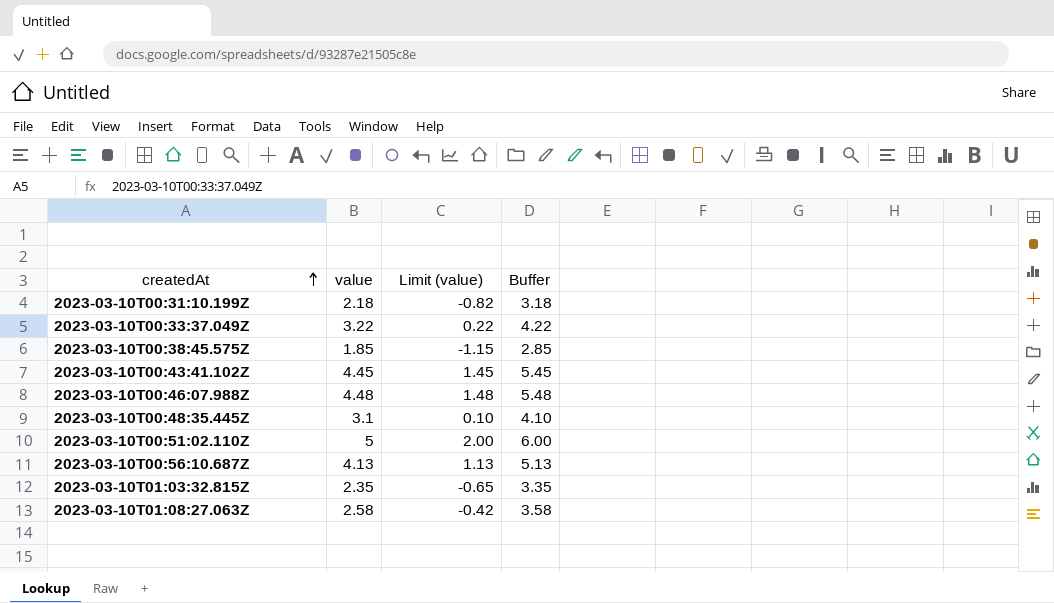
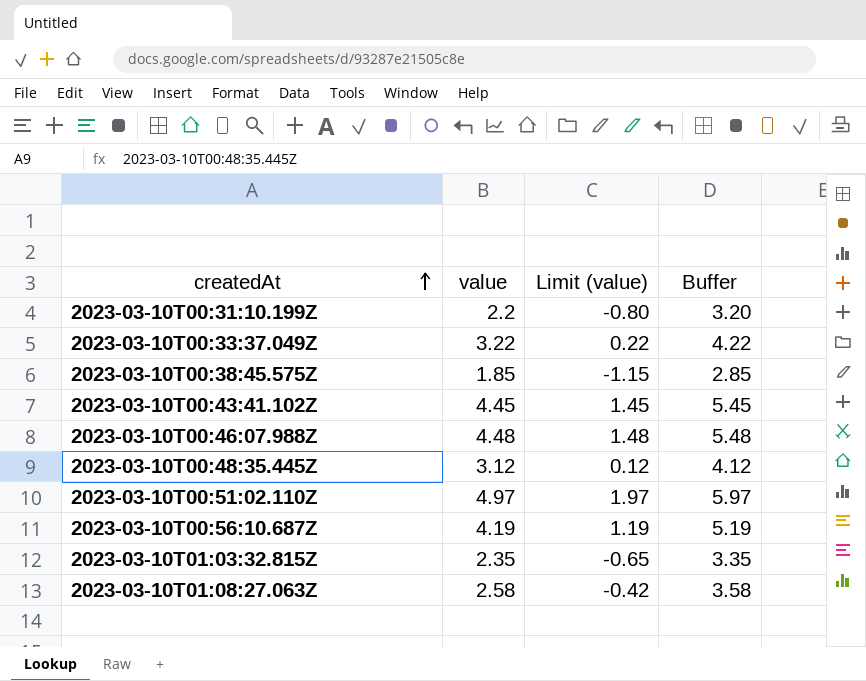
2023-03-10T00:31:10.199Z | value: 2.18 -> 2.2
2023-03-10T00:31:10.199Z | Limit (value): -0.82 -> -0.80
2023-03-10T00:31:10.199Z | Buffer: 3.18 -> 3.20
2023-03-10T00:48:35.445Z | value: 3.1 -> 3.12
2023-03-10T00:48:35.445Z | Limit (value): 0.10 -> 0.12
2023-03-10T00:48:35.445Z | Buffer: 4.10 -> 4.12
2023-03-10T00:51:02.110Z | value: 5 -> 4.97
2023-03-10T00:51:02.110Z | Limit (value): 2.00 -> 1.97
2023-03-10T00:51:02.110Z | Buffer: 6.00 -> 5.97
2023-03-10T00:56:10.687Z | value: 4.13 -> 4.19
2023-03-10T00:56:10.687Z | Limit (value): 1.13 -> 1.19
2023-03-10T00:56:10.687Z | Buffer: 5.13 -> 5.19

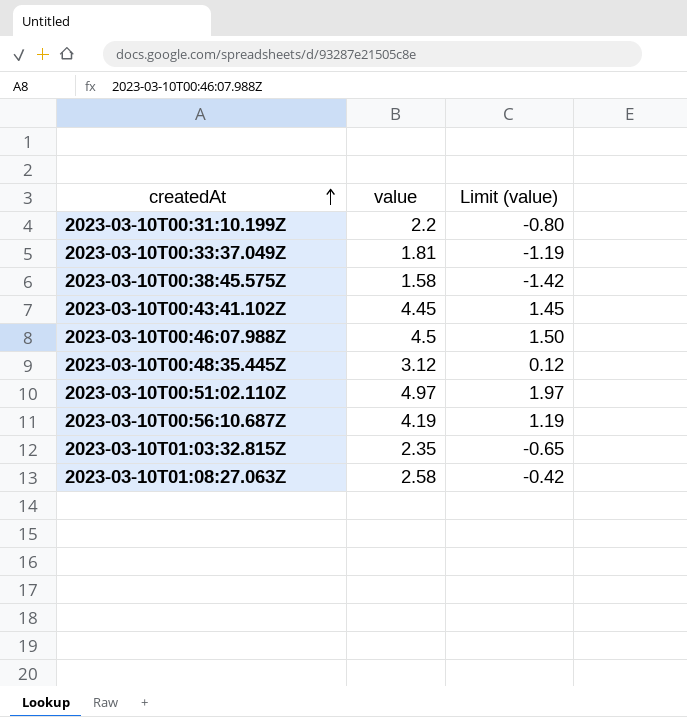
column Buffer | formula: [value] + 1 -> none
2023-03-10T00:33:37.049Z | value: 3.22 -> 1.81
2023-03-10T00:33:37.049Z | Limit (value): 0.22 -> -1.19
2023-03-10T00:38:45.575Z | value: 1.85 -> 1.58
2023-03-10T00:38:45.575Z | Limit (value): -1.15 -> -1.42
2023-03-10T00:46:07.988Z | value: 4.48 -> 4.5
2023-03-10T00:46:07.988Z | Limit (value): 1.48 -> 1.50

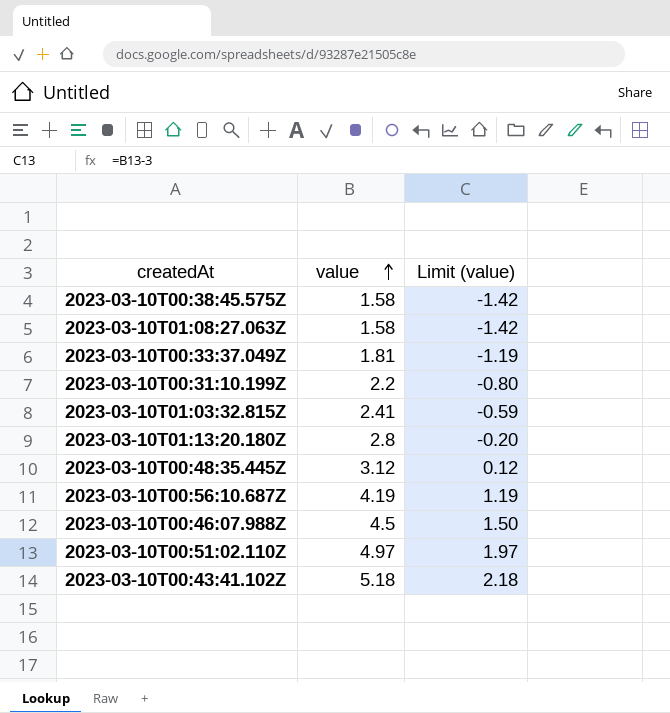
row order: createdAt ascending -> value ascending
2023-03-10T01:08:27.063Z | value: 2.58 -> 1.58
2023-03-10T01:08:27.063Z | Limit (value): -0.42 -> -1.42
2023-03-10T01:03:32.815Z | value: 2.35 -> 2.41
2023-03-10T01:03:32.815Z | Limit (value): -0.65 -> -0.59
row 2023-03-10T01:13:20.180Z: none -> 2.8 | -0.20
2023-03-10T00:43:41.102Z | value: 4.45 -> 5.18
2023-03-10T00:43:41.102Z | Limit (value): 1.45 -> 2.18

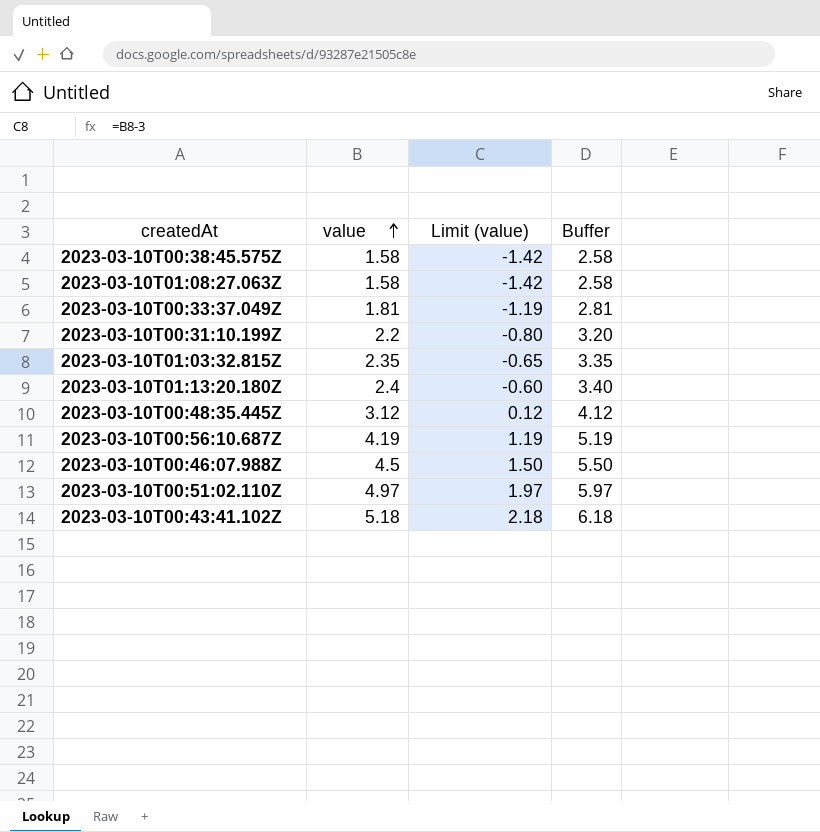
column Buffer | formula: none -> [value] + 1
2023-03-10T01:03:32.815Z | value: 2.41 -> 2.35
2023-03-10T01:03:32.815Z | Limit (value): -0.59 -> -0.65
2023-03-10T01:13:20.180Z | value: 2.8 -> 2.4
2023-03-10T01:13:20.180Z | Limit (value): -0.20 -> -0.60

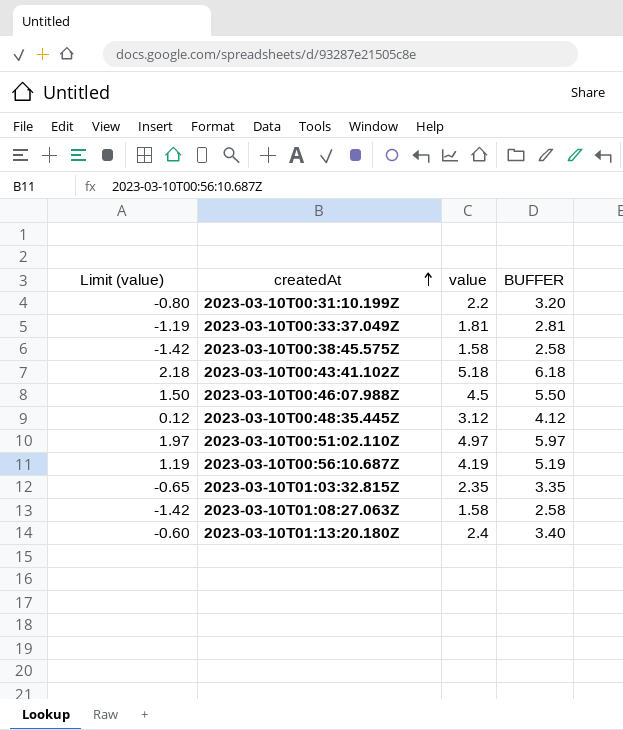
row order: value ascending -> createdAt ascending
column Limit (value) | position: 3 -> 1
column name: Buffer -> BUFFER

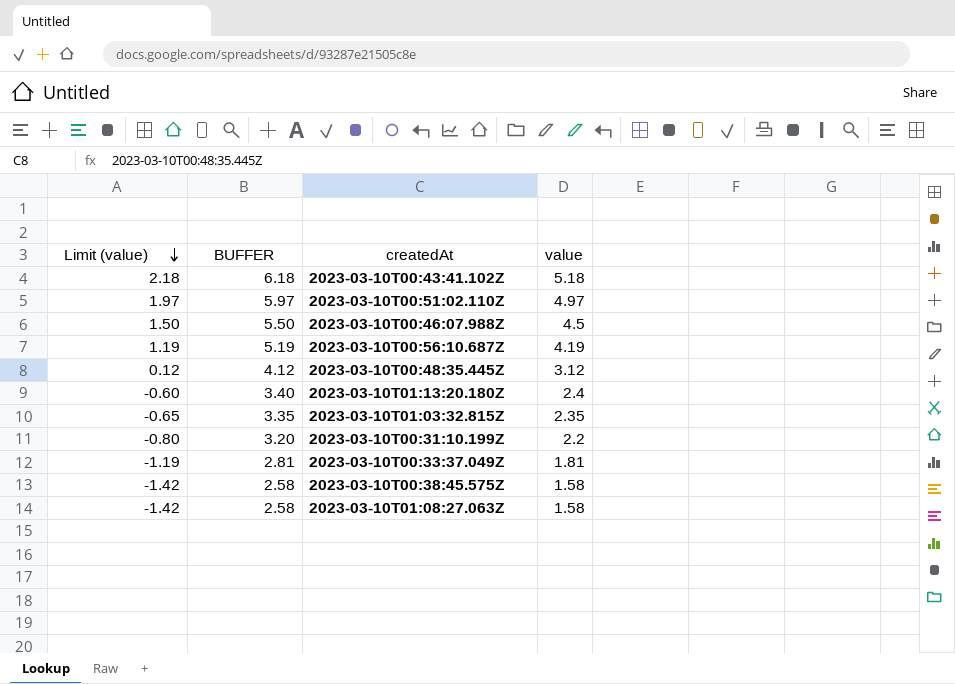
row order: createdAt ascending -> Limit (value) descending
column BUFFER | position: 4 -> 2

